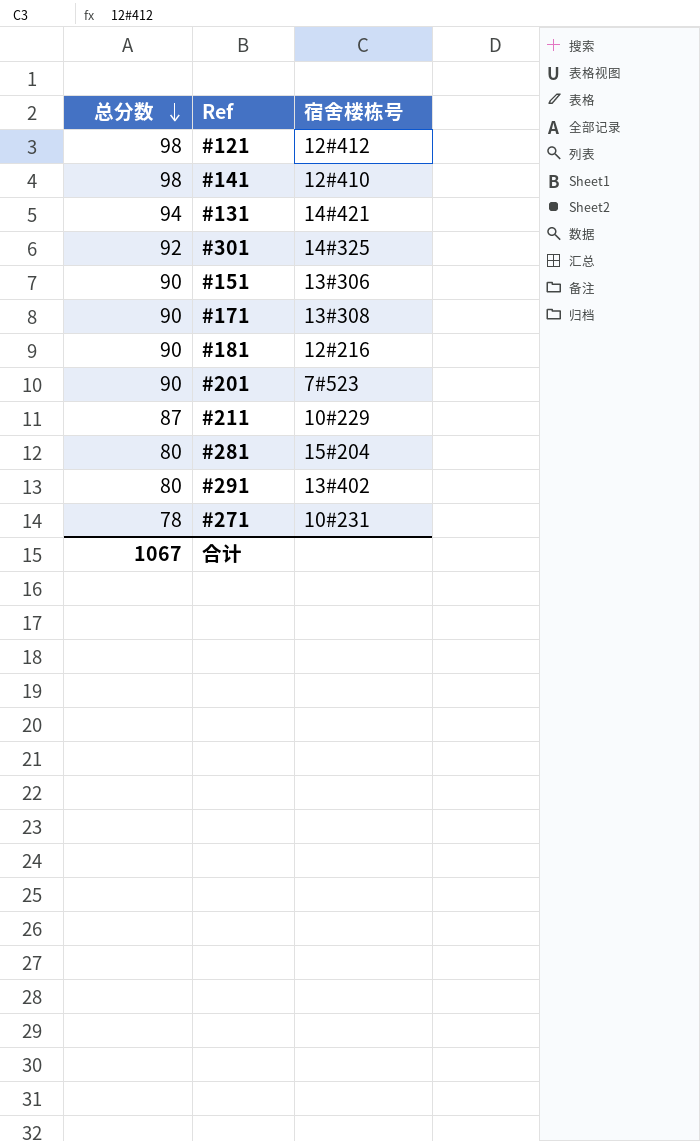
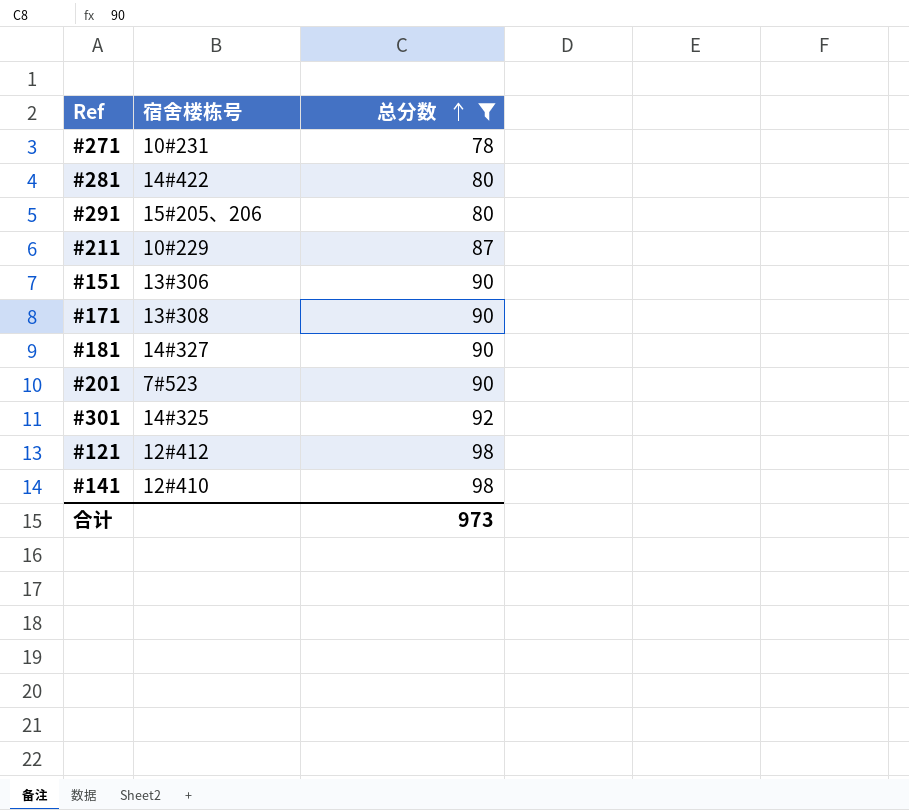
filter: none -> 总分数 != 94
row order: 总分数 descending -> 总分数 ascending
column 总分数 | position: 1 -> 3
#281 | 宿舍楼栋号: 15#204 -> 14#422
#291 | 宿舍楼栋号: 13#402 -> 15#205、206
#181 | 宿舍楼栋号: 12#216 -> 14#327
合计 | 总分数: 1067 -> 973

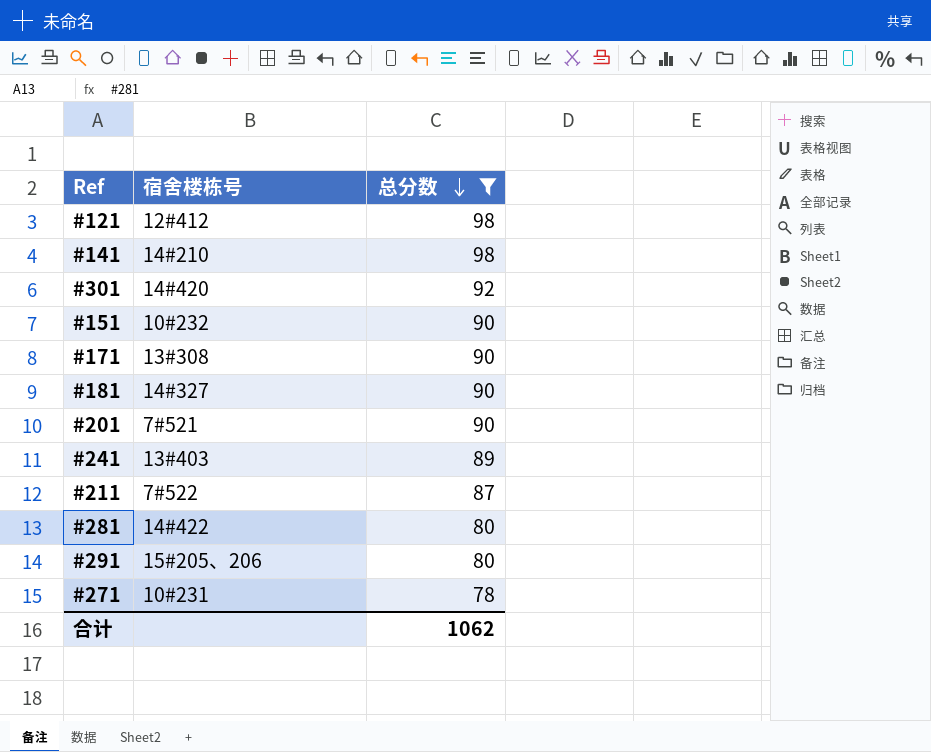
row order: 总分数 ascending -> 总分数 descending
#141 | 宿舍楼栋号: 12#410 -> 14#210
#301 | 宿舍楼栋号: 14#325 -> 14#420
#151 | 宿舍楼栋号: 13#306 -> 10#232
#201 | 宿舍楼栋号: 7#523 -> 7#521
row #241: none -> 13#403 | 89
#211 | 宿舍楼栋号: 10#229 -> 7#522
合计 | 总分数: 973 -> 1062

